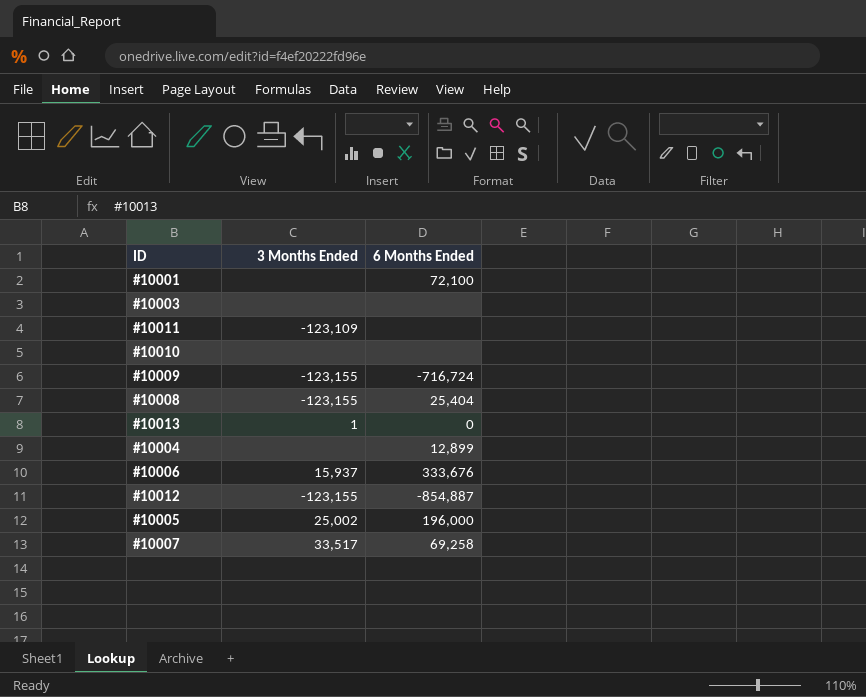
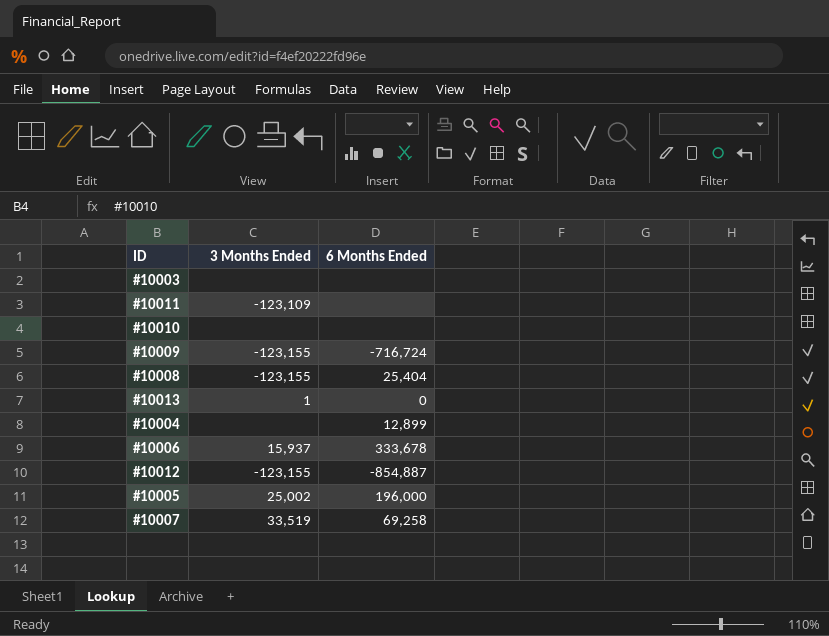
row #10001: none | 72,100 -> none
#10006 | 6 Months Ended: 333,676 -> 333,678
#10007 | 3 Months Ended: 33,517 -> 33,519

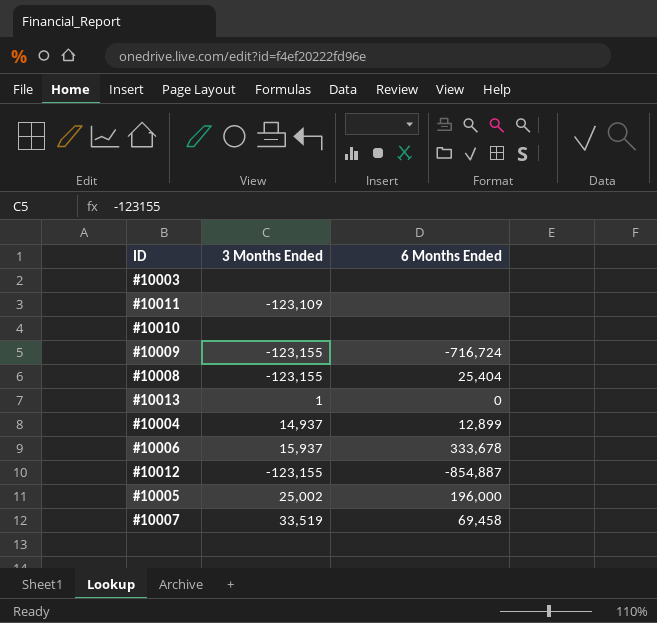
#10004 | 3 Months Ended: none -> 14,937
#10007 | 6 Months Ended: 69,258 -> 69,458

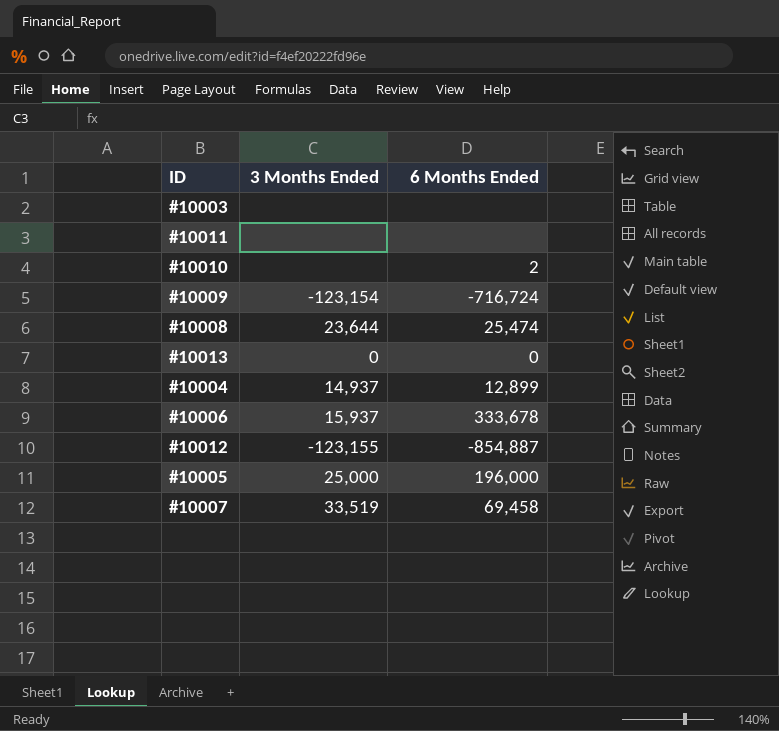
#10011 | 3 Months Ended: -123,109 -> none
#10010 | 6 Months Ended: none -> 2
#10009 | 3 Months Ended: -123,155 -> -123,154
#10008 | 3 Months Ended: -123,155 -> 23,644
#10008 | 6 Months Ended: 25,404 -> 25,474
#10013 | 3 Months Ended: 1 -> 0
#10005 | 3 Months Ended: 25,002 -> 25,000

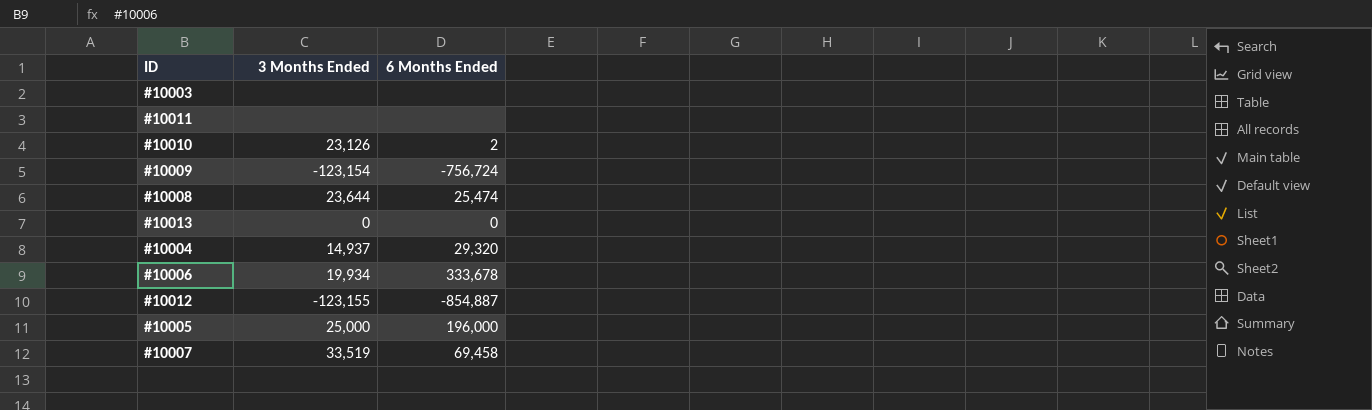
#10010 | 3 Months Ended: none -> 23,126
#10009 | 6 Months Ended: -716,724 -> -756,724
#10004 | 6 Months Ended: 12,899 -> 29,320
#10006 | 3 Months Ended: 15,937 -> 19,934

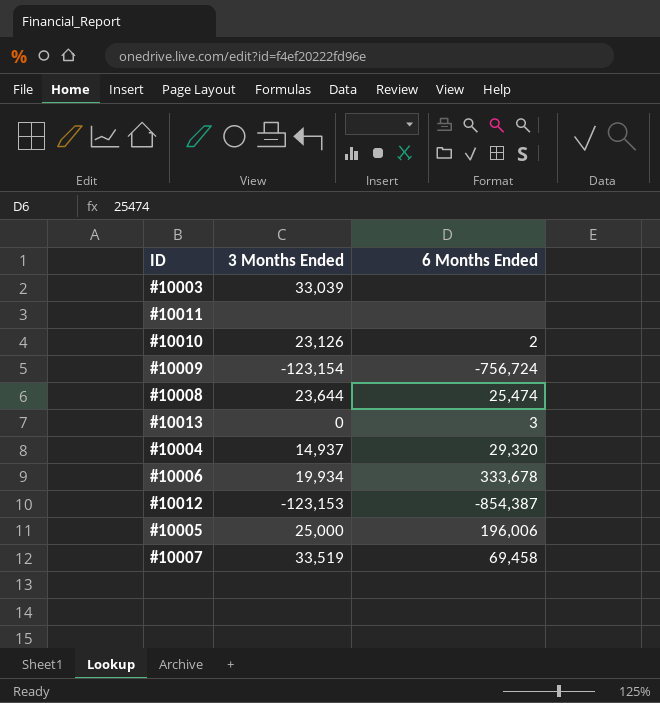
#10003 | 3 Months Ended: none -> 33,039
#10013 | 6 Months Ended: 0 -> 3
#10012 | 3 Months Ended: -123,155 -> -123,153
#10012 | 6 Months Ended: -854,887 -> -854,387
#10005 | 6 Months Ended: 196,000 -> 196,006

